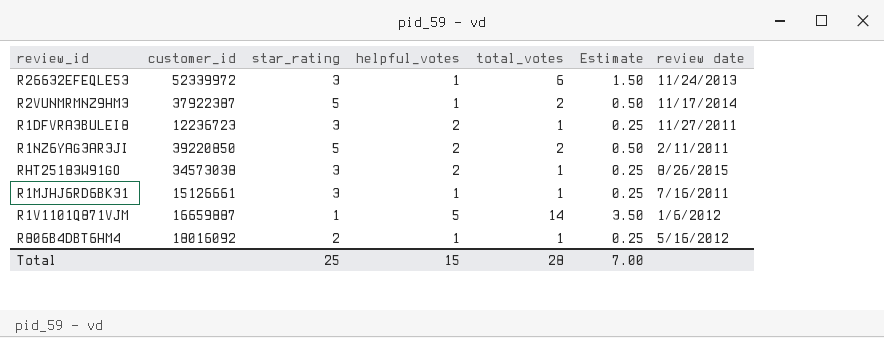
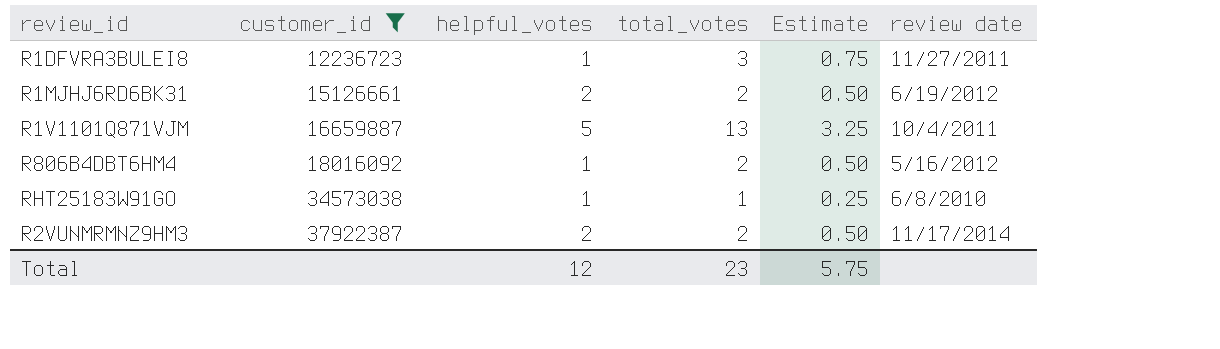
filter: none -> customer_id <= 37922387
row order: none -> customer_id ascending
column star_rating | position: 3 -> none
R1DFVRA3BULEI8 | helpful_votes: 2 -> 1
R1DFVRA3BULEI8 | total_votes: 1 -> 3
R1DFVRA3BULEI8 | Estimate: 0.25 -> 0.75
R1MJHJ6RD6BK31 | helpful_votes: 1 -> 2
R1MJHJ6RD6BK31 | total_votes: 1 -> 2
R1MJHJ6RD6BK31 | Estimate: 0.25 -> 0.50
R1MJHJ6RD6BK31 | review date: 7/16/2011 -> 6/19/2012
R1V1101Q871VJM | total_votes: 14 -> 13
R1V1101Q871VJM | Estimate: 3.50 -> 3.25
R1V1101Q871VJM | review date: 1/6/2012 -> 10/4/2011
R806B4DBT6HM4 | total_votes: 1 -> 2
R806B4DBT6HM4 | Estimate: 0.25 -> 0.50
RHT25183W91GO | helpful_votes: 2 -> 1
RHT25183W91GO | review date: 8/26/2015 -> 6/8/2010
R2VUNMRMNZ9HM3 | helpful_votes: 1 -> 2
Total | helpful_votes: 15 -> 12
Total | total_votes: 28 -> 23
Total | Estimate: 7.00 -> 5.75

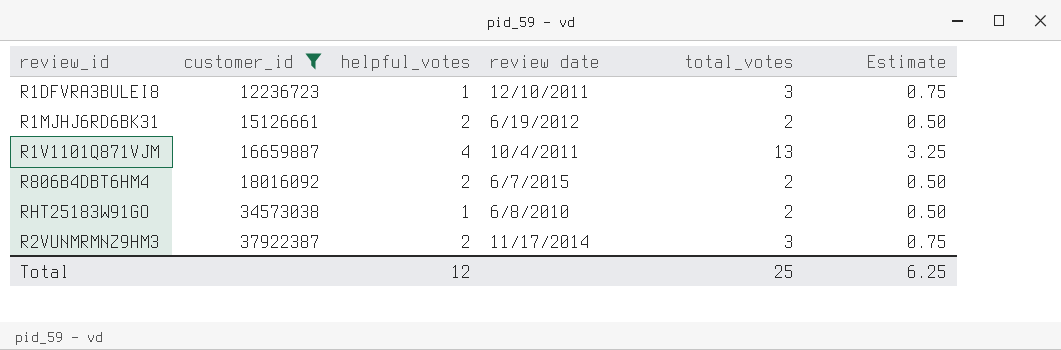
column review date | position: 6 -> 4
R1DFVRA3BULEI8 | review date: 11/27/2011 -> 12/10/2011
R1V1101Q871VJM | helpful_votes: 5 -> 4
R806B4DBT6HM4 | helpful_votes: 1 -> 2
R806B4DBT6HM4 | review date: 5/16/2012 -> 6/7/2015
RHT25183W91GO | total_votes: 1 -> 2
RHT25183W91GO | Estimate: 0.25 -> 0.50
R2VUNMRMNZ9HM3 | total_votes: 2 -> 3
R2VUNMRMNZ9HM3 | Estimate: 0.50 -> 0.75
Total | total_votes: 23 -> 25
Total | Estimate: 5.75 -> 6.25

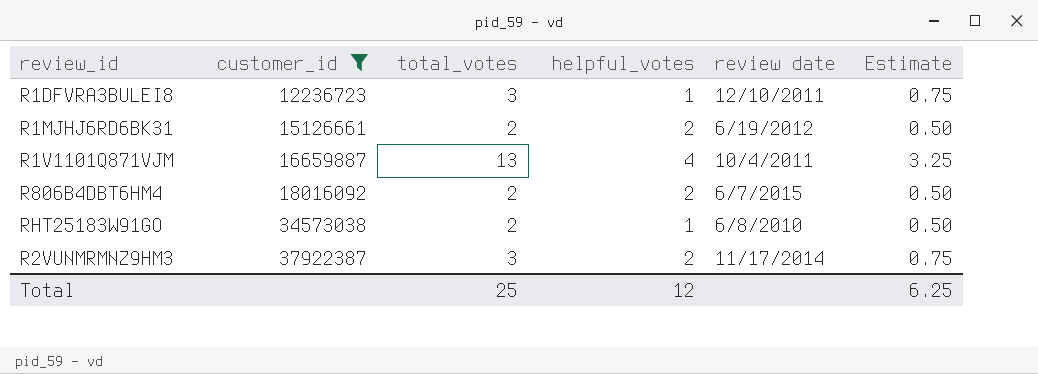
column total_votes | position: 5 -> 3

